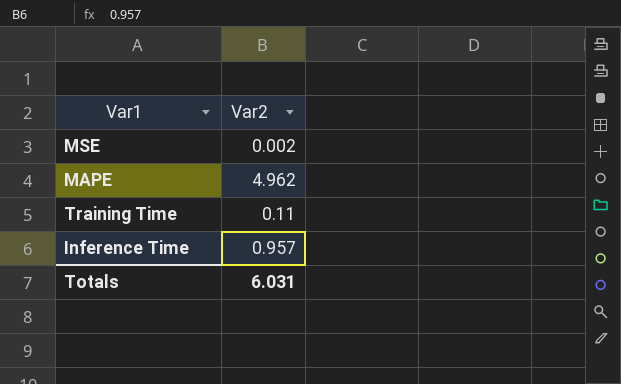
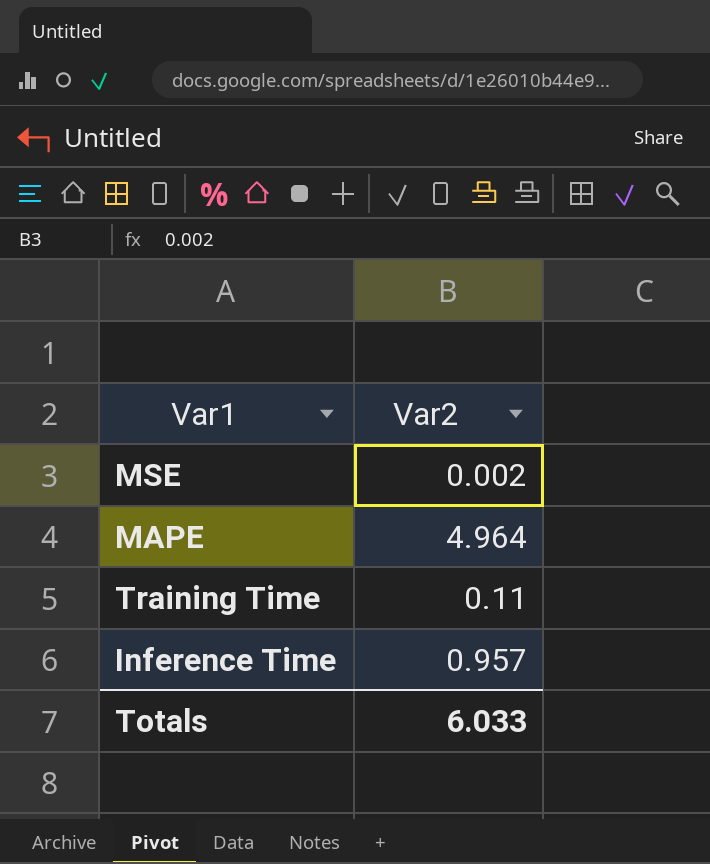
MAPE | Var2: 4.962 -> 4.964
Totals | Var2: 6.031 -> 6.033

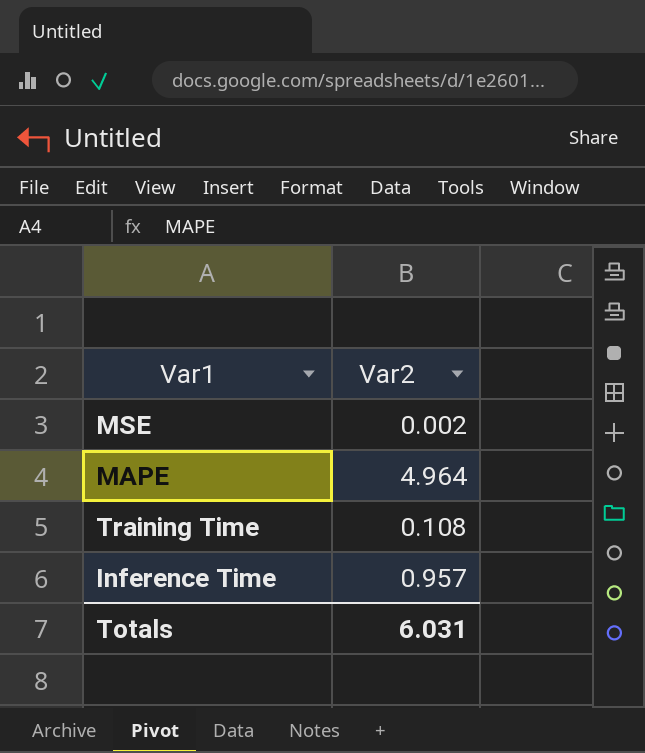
Training Time | Var2: 0.11 -> 0.108
Totals | Var2: 6.033 -> 6.031

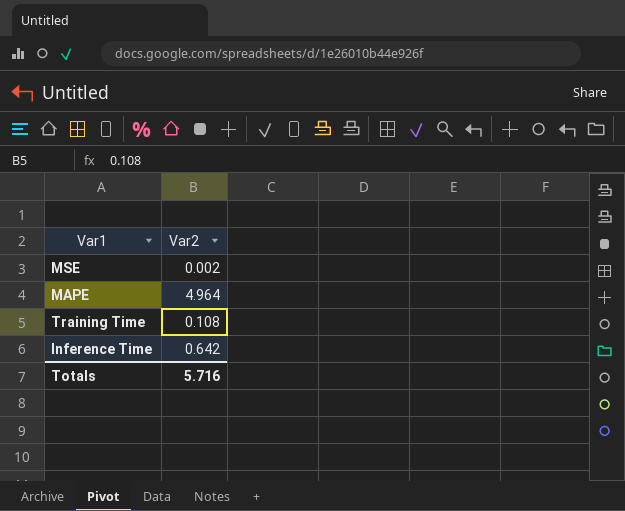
Inference Time | Var2: 0.957 -> 0.642
Totals | Var2: 6.031 -> 5.716

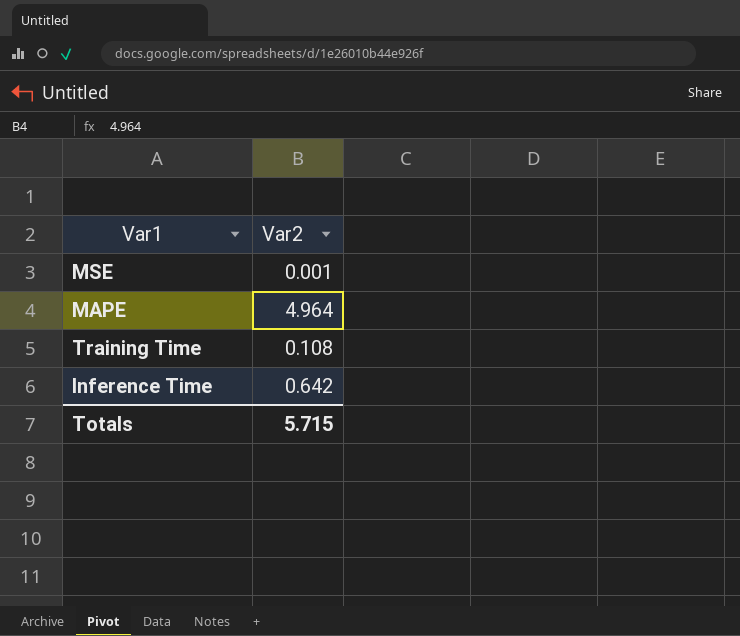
MSE | Var2: 0.002 -> 0.001
Totals | Var2: 5.716 -> 5.715

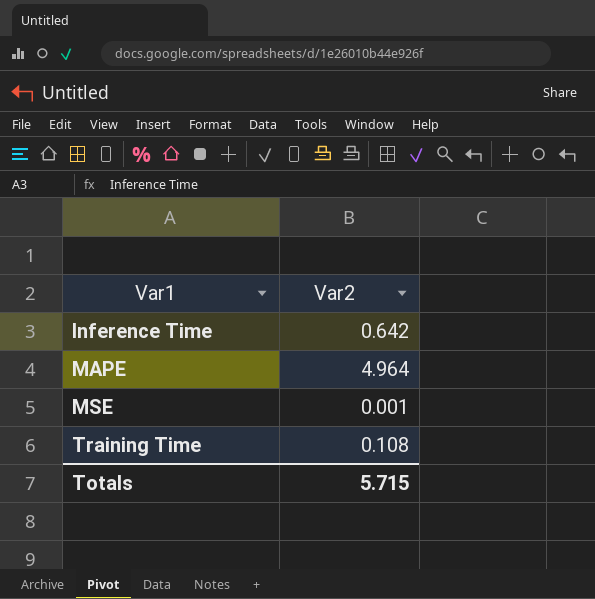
row order: none -> Var1 ascending

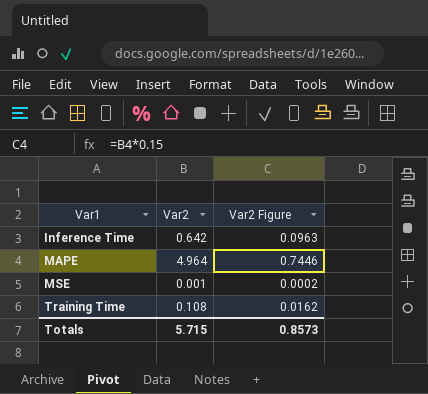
column Var2 Figure | formula: none -> [Var2] * 0.15

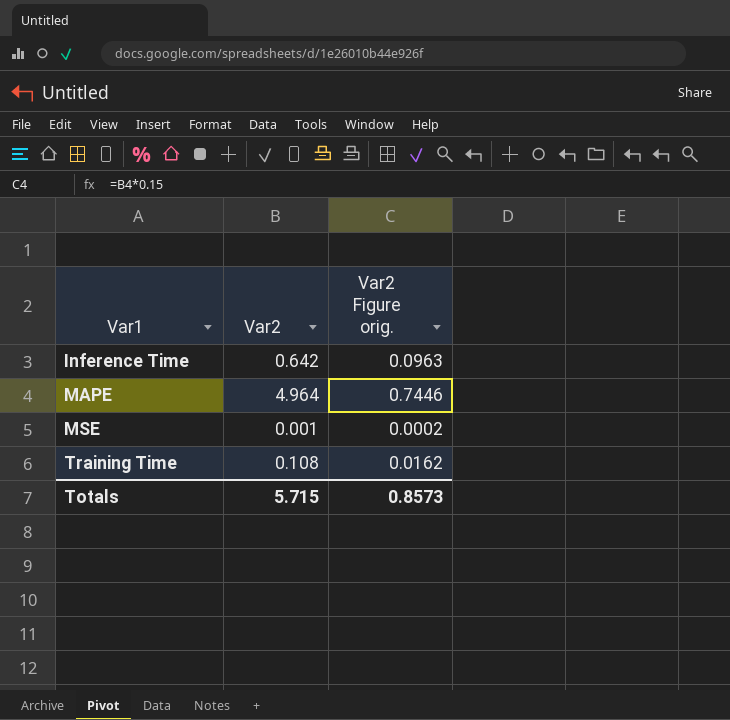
column name: Var2 Figure -> Var2 Figure orig.

